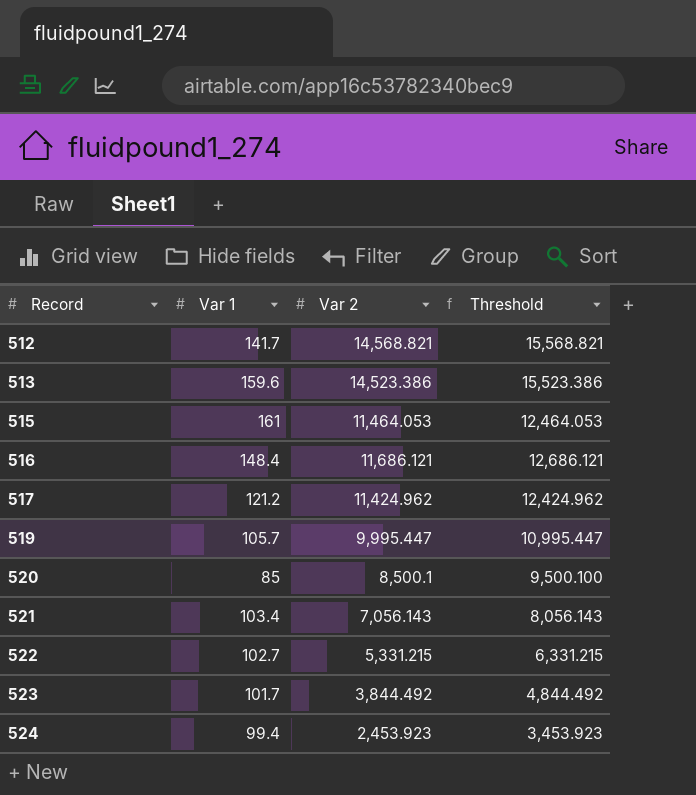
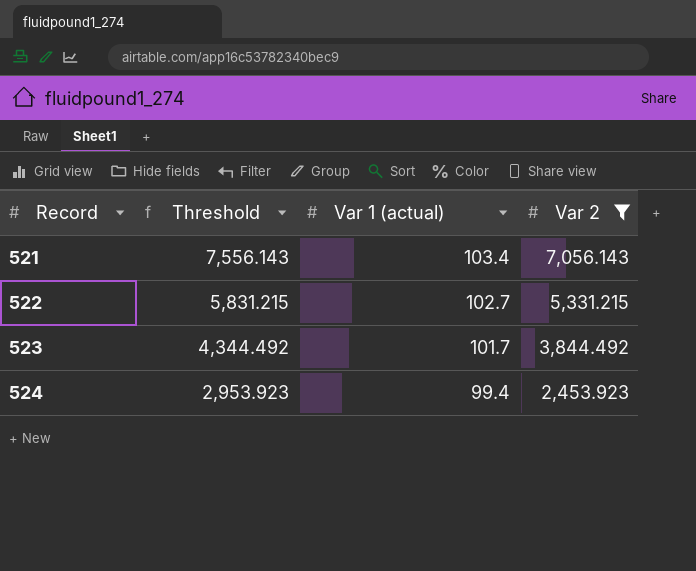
filter: none -> Var 2 <= 7,056.143
column Threshold | formula: [Var 2] + 1000 -> [Var 2] + 500
column Threshold | position: 4 -> 2
column name: Var 1 -> Var 1 (actual)

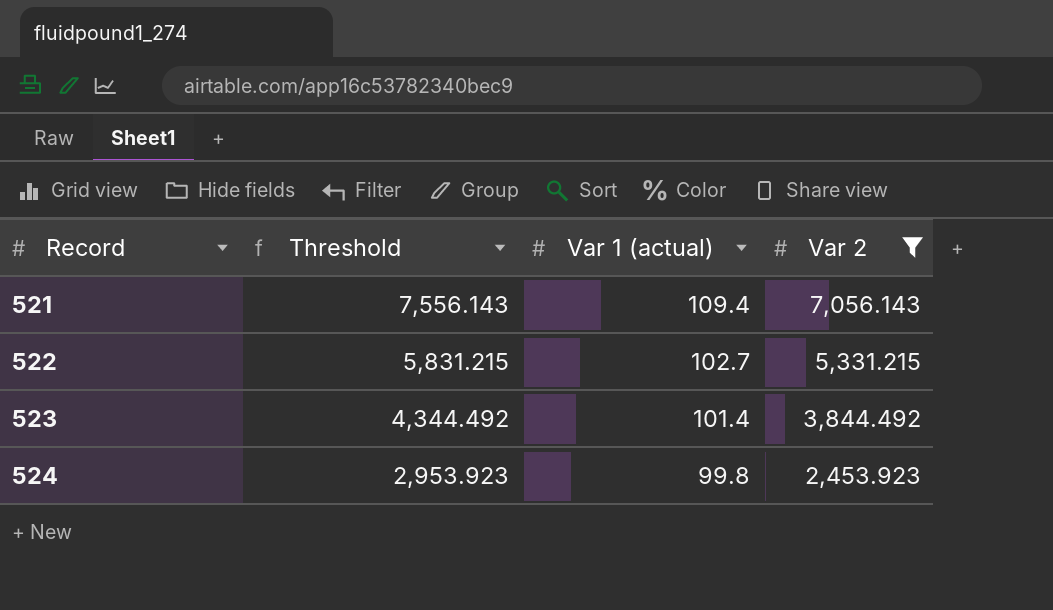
521 | Var 1 (actual): 103.4 -> 109.4
523 | Var 1 (actual): 101.7 -> 101.4
524 | Var 1 (actual): 99.4 -> 99.8

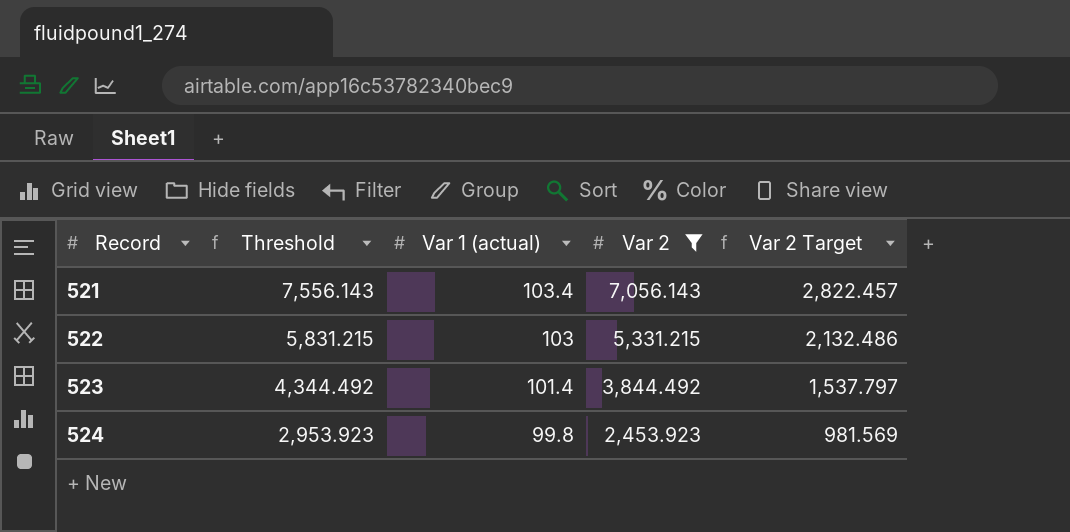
column Var 2 Target | formula: none -> [Var 2] * 0.4
521 | Var 1 (actual): 109.4 -> 103.4
522 | Var 1 (actual): 102.7 -> 103

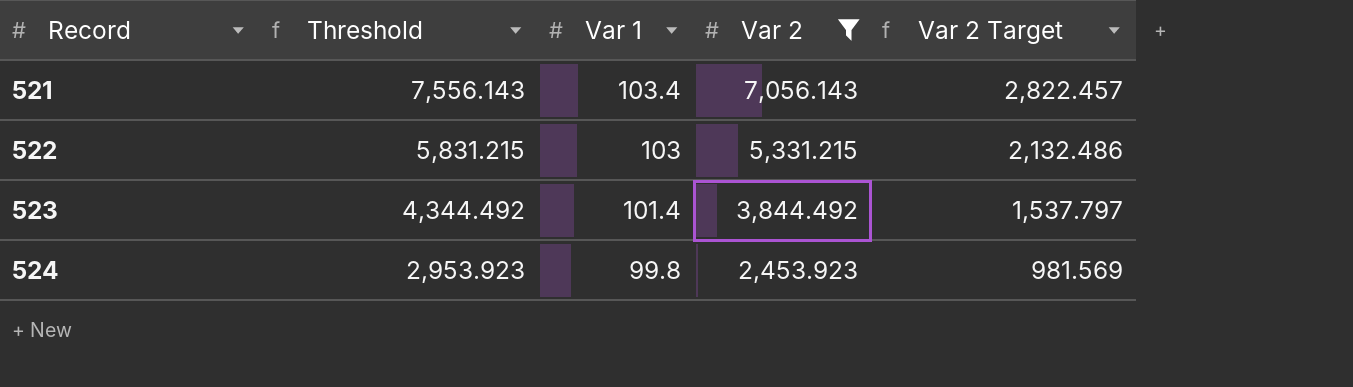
column name: Var 1 (actual) -> Var 1

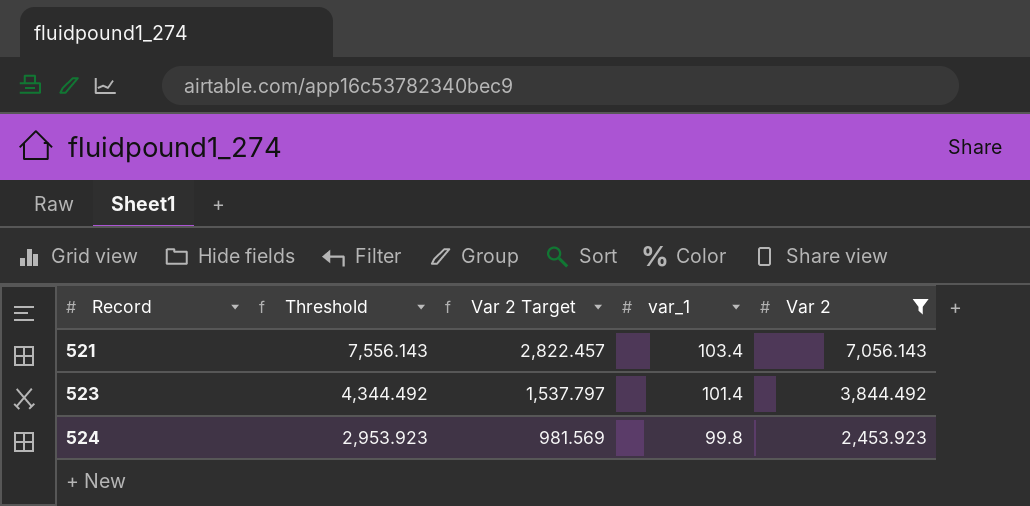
column Var 2 Target | position: 5 -> 3
column name: Var 1 -> var_1
row 522: 5,831.215 | 103 | 5,331.215 | 2,132.486 -> none

